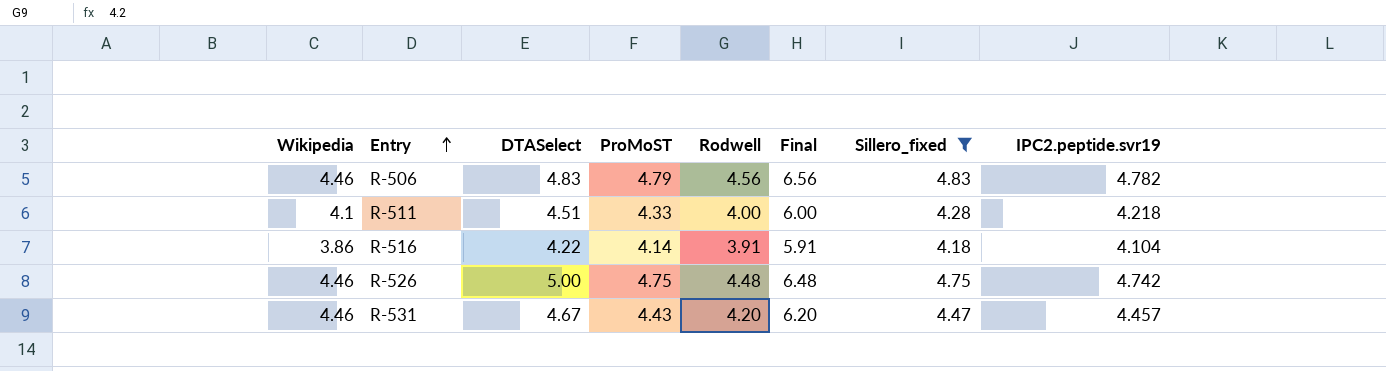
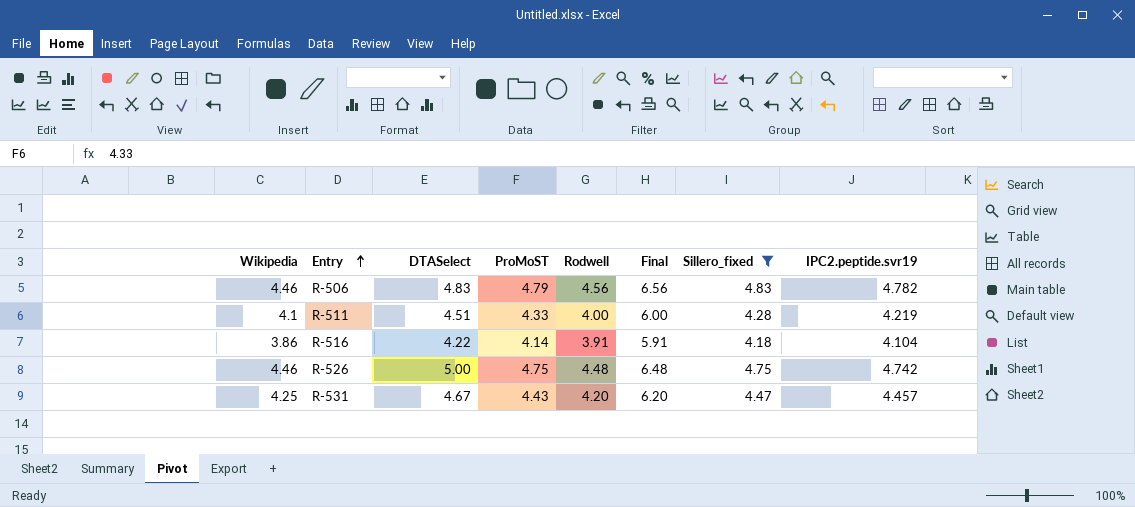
R-511 | IPC2.peptide.svr19: 4.218 -> 4.219
R-531 | Wikipedia: 4.46 -> 4.25

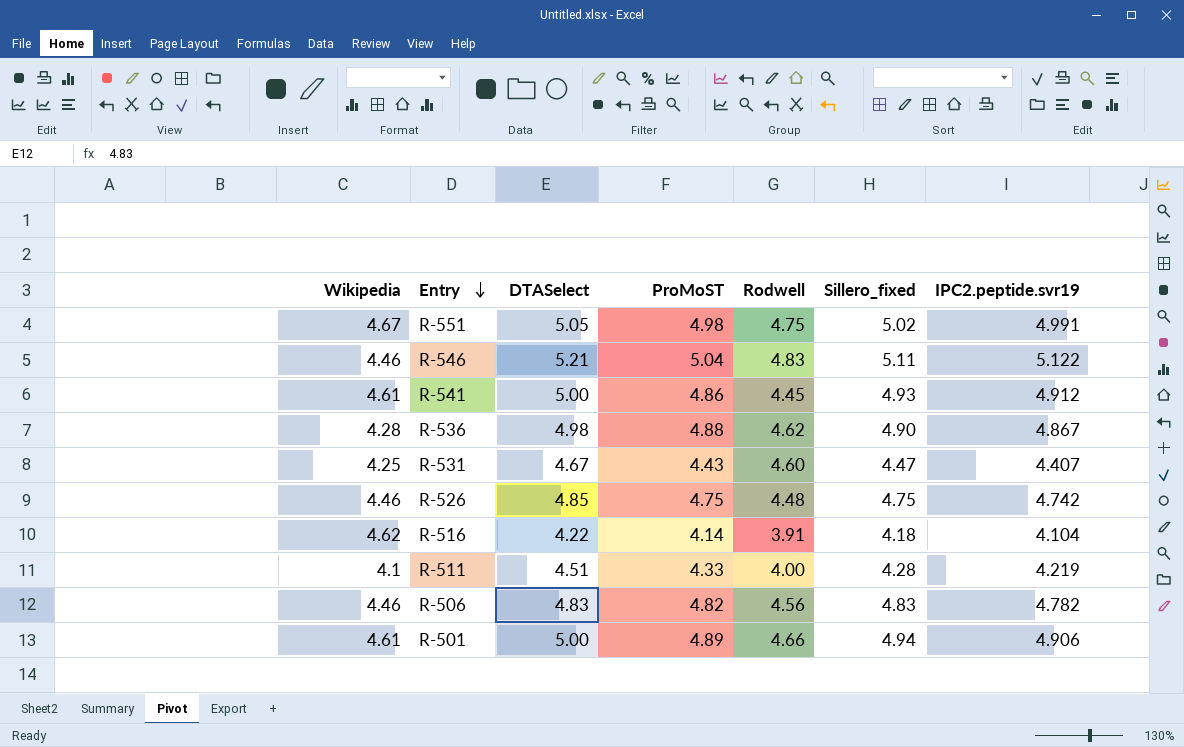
filter: Sillero_fixed <= 4.83 -> none
row order: Entry ascending -> Entry descending
column Final | formula: [Rodwell] + 2 -> none
R-531 | Rodwell: 4.20 -> 4.60
R-531 | IPC2.peptide.svr19: 4.457 -> 4.407
R-526 | DTASelect: 5.00 -> 4.85
R-516 | Wikipedia: 3.86 -> 4.62
R-506 | ProMoST: 4.79 -> 4.82

